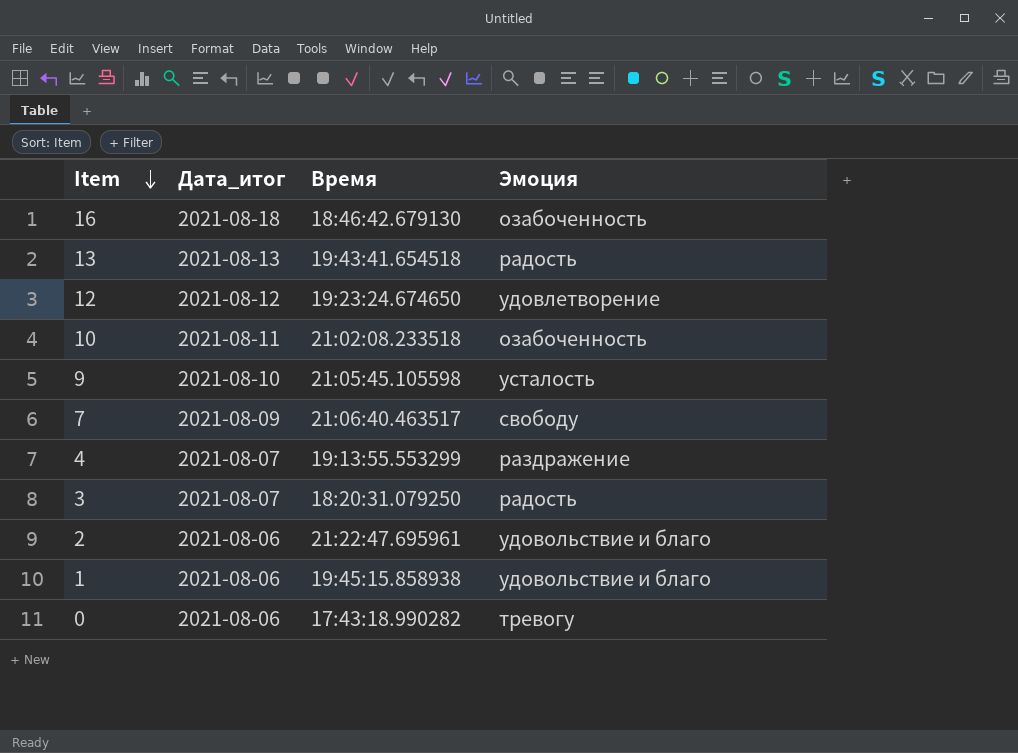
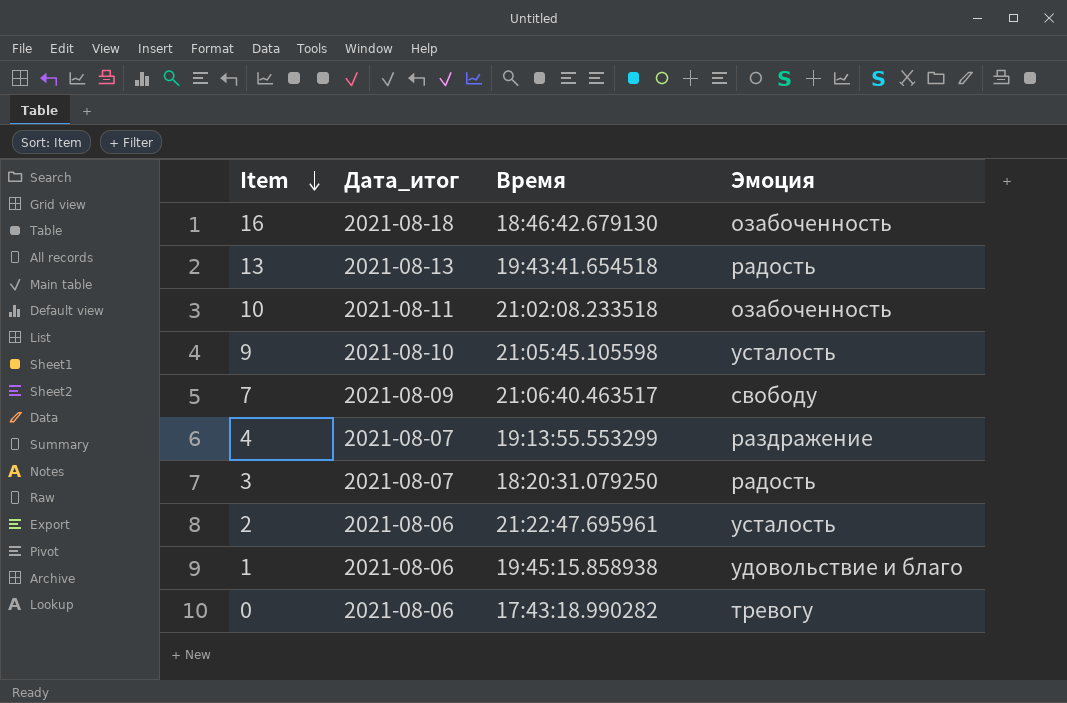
row 12: 2021-08-12 | 19:23:24.674650 | удовлетворение -> none
2 | Эмоция: удовольствие и благо -> усталость

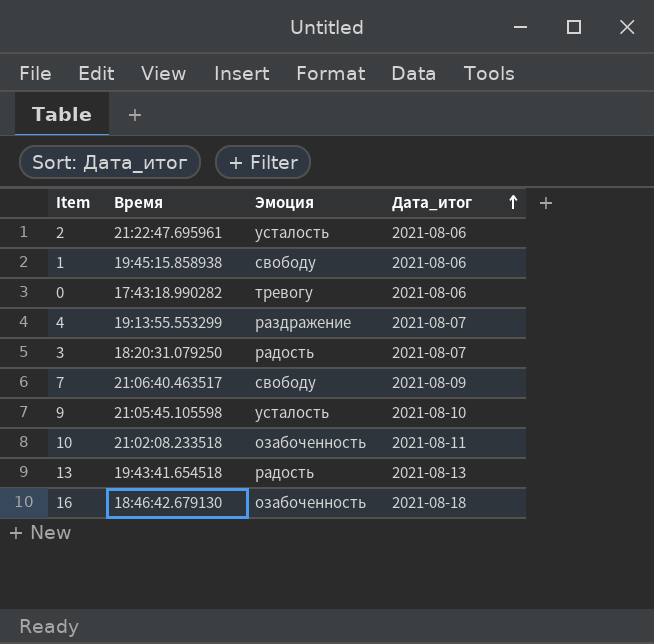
row order: Item descending -> Дата_итог ascending
column Дата_итог | position: 2 -> 4
1 | Эмоция: удовольствие и благо -> свободу

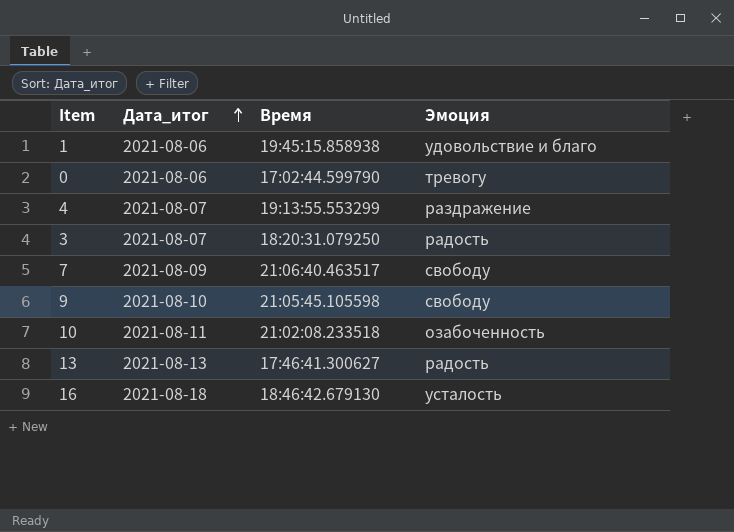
column Дата_итог | position: 4 -> 2
row 2: 21:22:47.695961 | усталость | 2021-08-06 -> none
1 | Эмоция: свободу -> удовольствие и благо
0 | Время: 17:43:18.990282 -> 17:02:44.599790
9 | Эмоция: усталость -> свободу
13 | Время: 19:43:41.654518 -> 17:46:41.300627
16 | Эмоция: озабоченность -> усталость

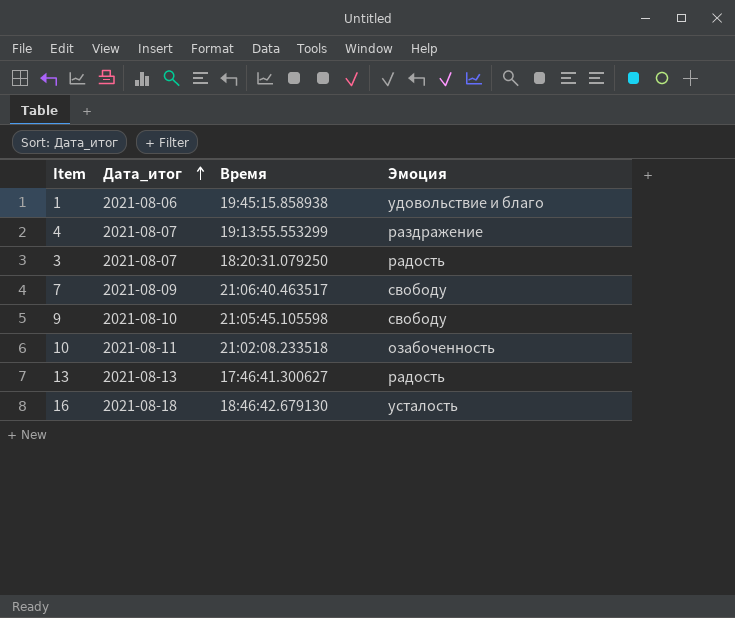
row 0: 2021-08-06 | 17:02:44.599790 | тревогу -> none

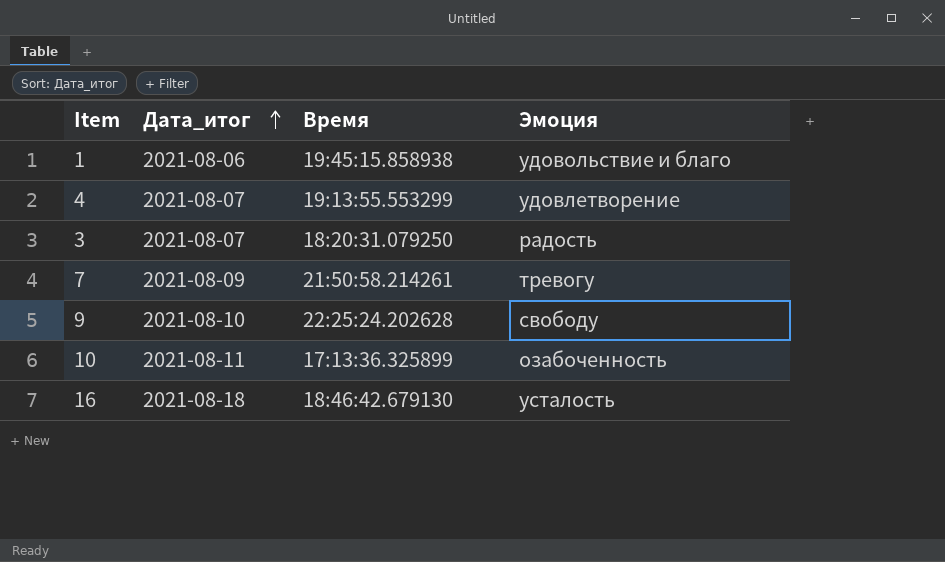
row 13: 2021-08-13 | 17:46:41.300627 | радость -> none
4 | Эмоция: раздражение -> удовлетворение
7 | Время: 21:06:40.463517 -> 21:50:58.214261
7 | Эмоция: свободу -> тревогу
9 | Время: 21:05:45.105598 -> 22:25:24.202628
10 | Время: 21:02:08.233518 -> 17:13:36.325899

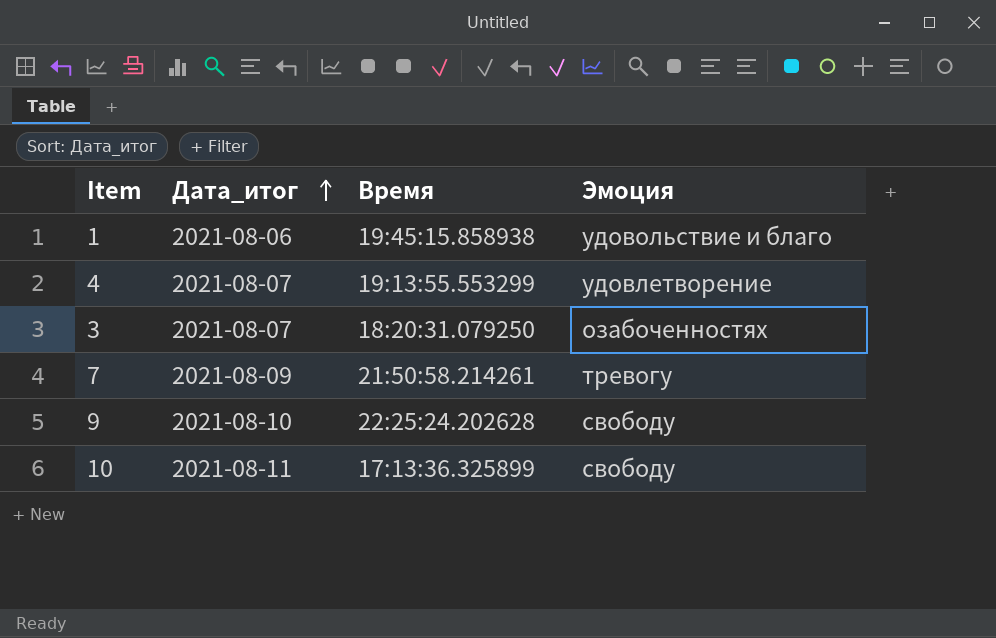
row 16: 2021-08-18 | 18:46:42.679130 | усталость -> none
3 | Эмоция: радость -> озабоченностях
10 | Эмоция: озабоченность -> свободу

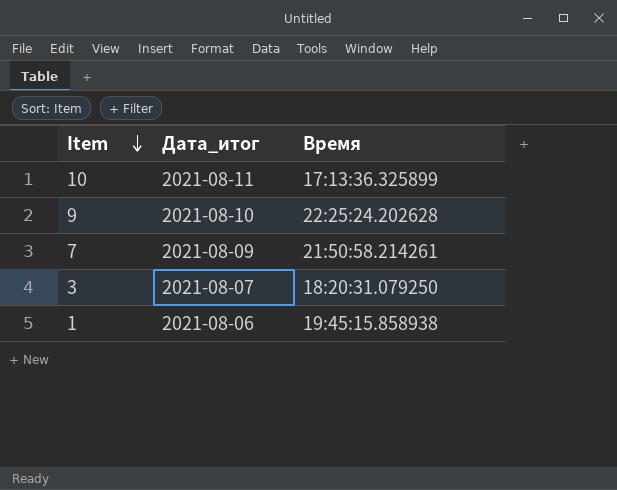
row order: Дата_итог ascending -> Item descending
column Эмоция | position: 4 -> none
row 4: 2021-08-07 | 19:13:55.553299 | удовлетворение -> none

